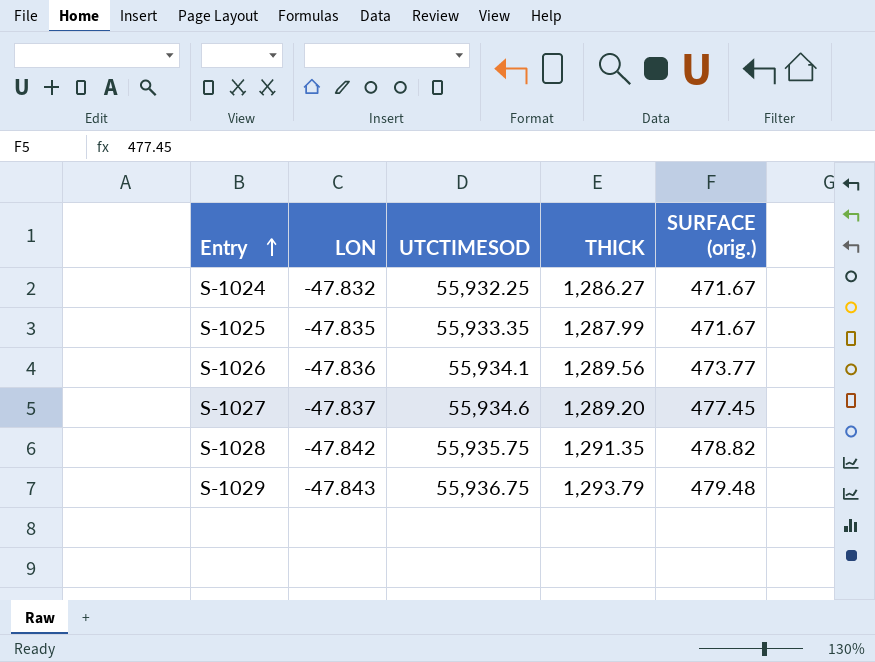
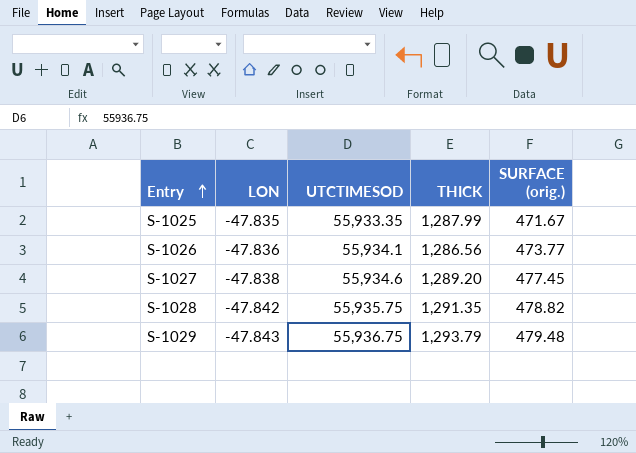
row S-1024: -47.832 | 55,932.25 | 1,286.27 | 471.67 -> none
S-1026 | THICK: 1,289.56 -> 1,286.56
S-1027 | LON: -47.837 -> -47.838

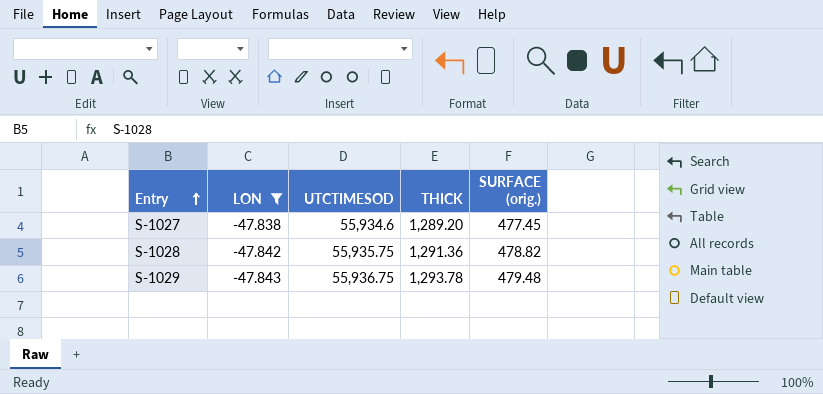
filter: none -> LON <= -47.838
S-1028 | THICK: 1,291.35 -> 1,291.36
S-1029 | THICK: 1,293.79 -> 1,293.78

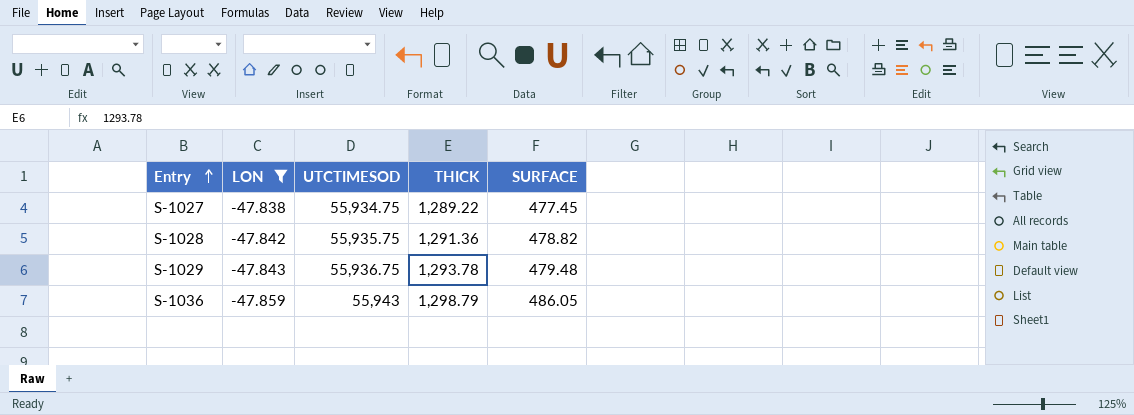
column name: SURFACE (orig.) -> SURFACE
S-1027 | UTCTIMESOD: 55,934.6 -> 55,934.75
S-1027 | THICK: 1,289.20 -> 1,289.22
row S-1036: none -> -47.859 | 55,943 | 1,298.79 | 486.05

